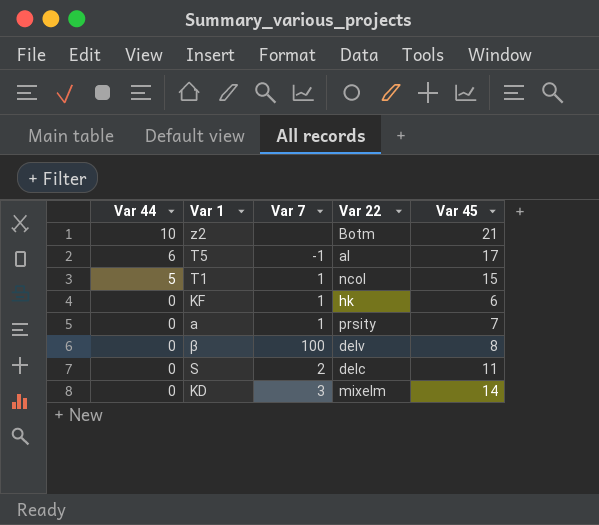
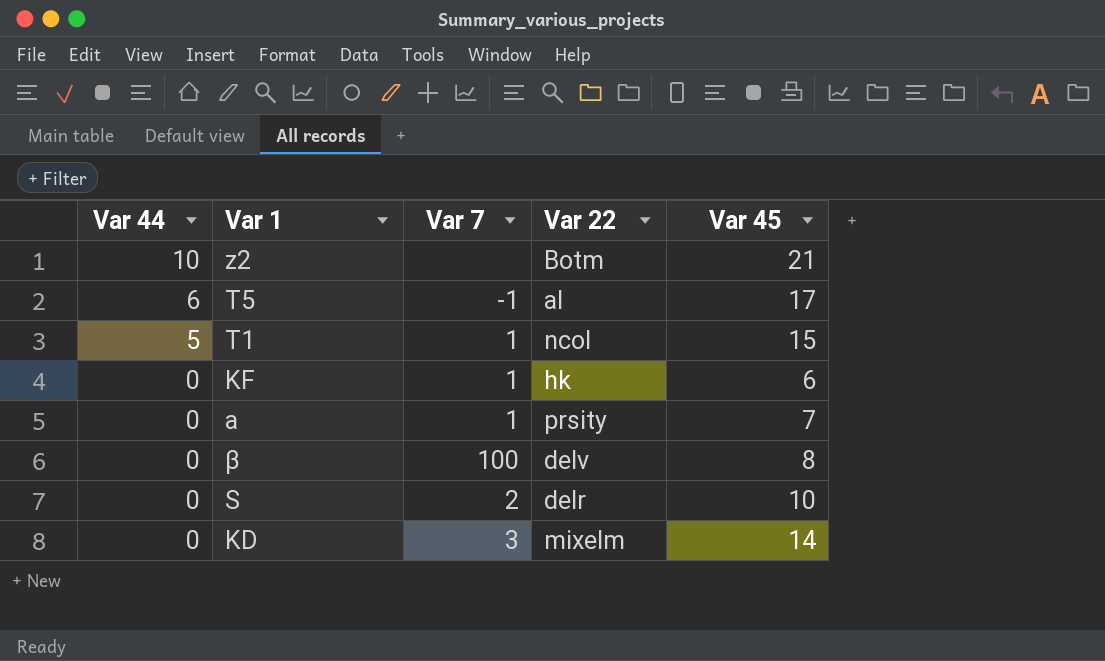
S | Var 22: delc -> delr
S | Var 45: 11 -> 10

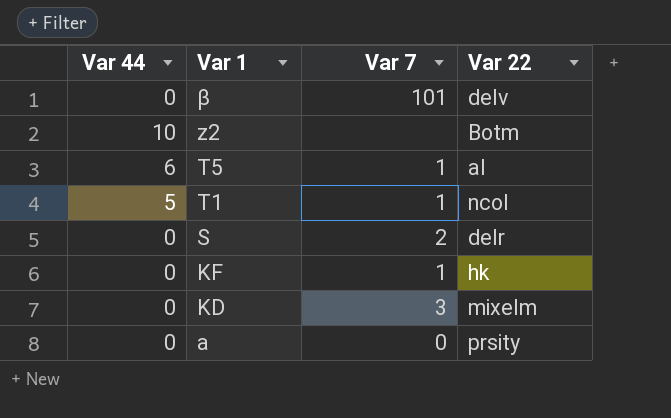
row order: Var 44 descending -> Var 1 descending
column Var 45 | position: 5 -> none
β | Var 7: 100 -> 101
T5 | Var 7: -1 -> 1
a | Var 7: 1 -> 0

